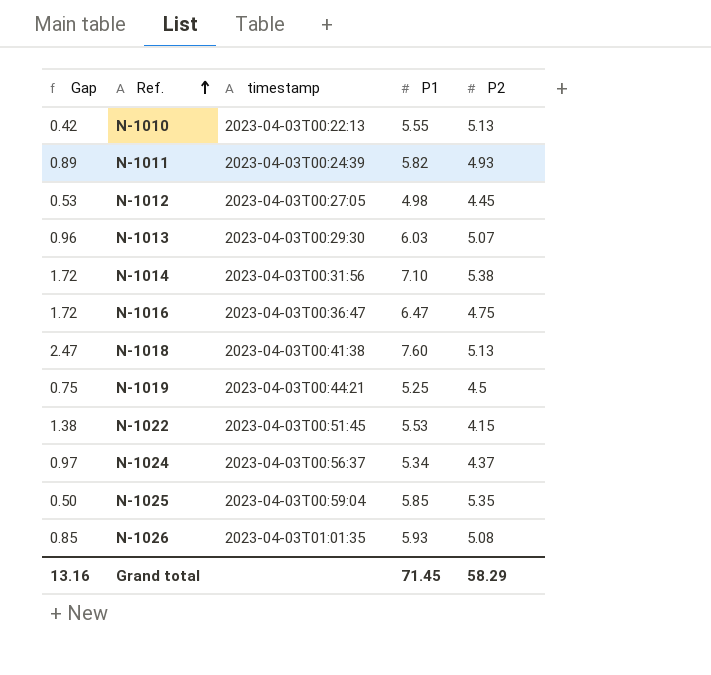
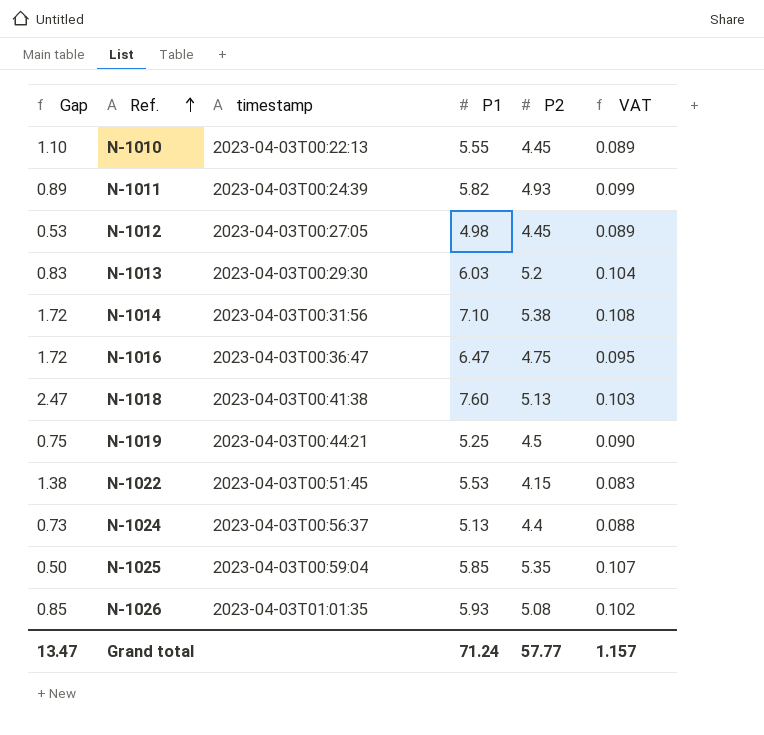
column VAT | formula: none -> [P2] * 0.02
N-1010 | Gap: 0.42 -> 1.10
N-1010 | P2: 5.13 -> 4.45
N-1013 | Gap: 0.96 -> 0.83
N-1013 | P2: 5.07 -> 5.2
N-1024 | Gap: 0.97 -> 0.73
N-1024 | P1: 5.34 -> 5.13
N-1024 | P2: 4.37 -> 4.4
Grand total | Gap: 13.16 -> 13.47
Grand total | P1: 71.45 -> 71.24
Grand total | P2: 58.29 -> 57.77

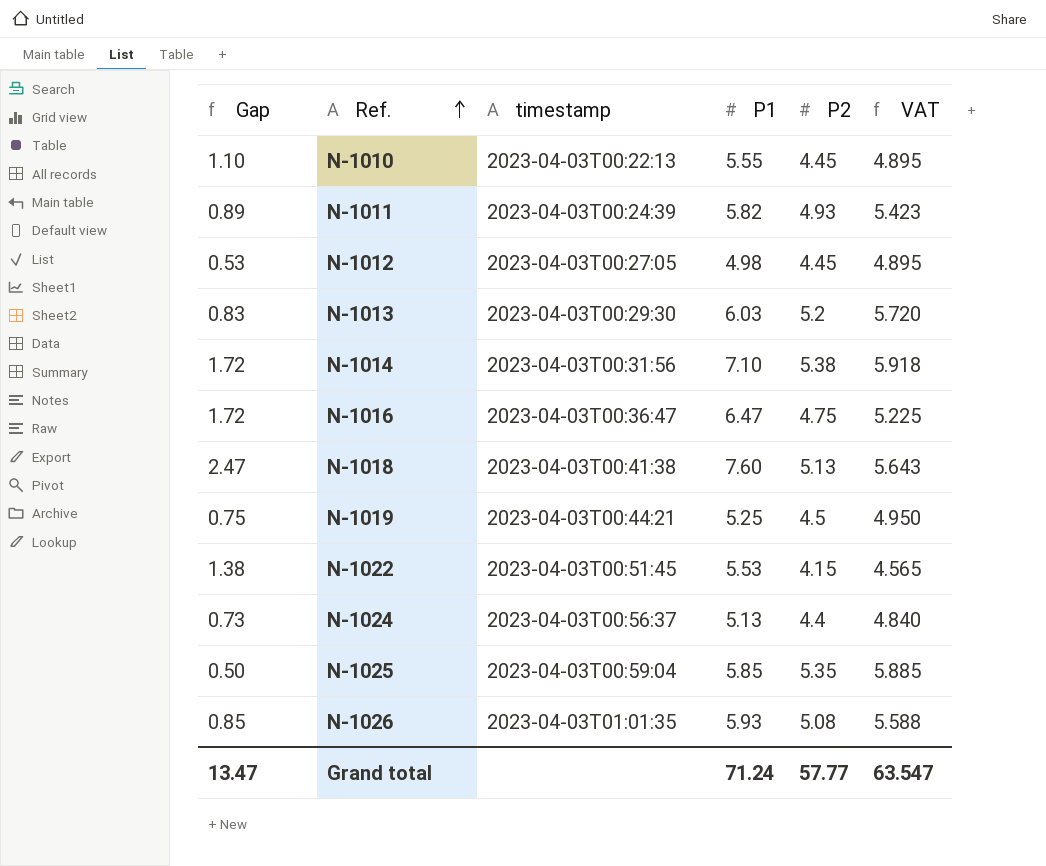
column VAT | formula: [P2] * 0.02 -> [P2] * 1.1
Grand total | VAT: 1.157 -> 63.547

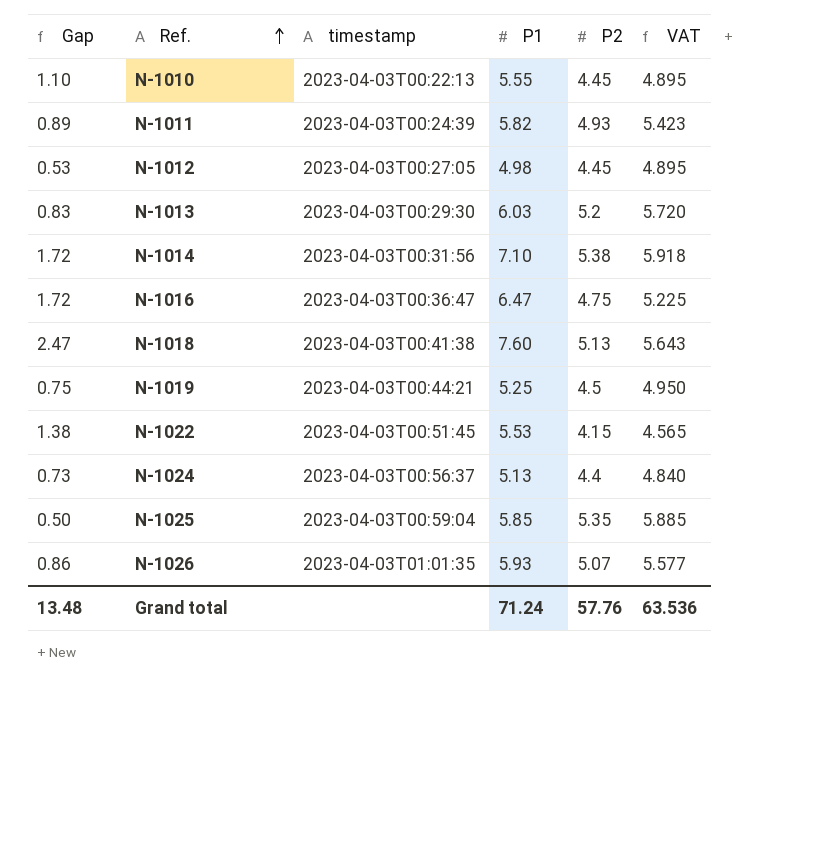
N-1026 | Gap: 0.85 -> 0.86
N-1026 | P2: 5.08 -> 5.07
N-1026 | VAT: 5.588 -> 5.577
Grand total | Gap: 13.47 -> 13.48
Grand total | P2: 57.77 -> 57.76
Grand total | VAT: 63.547 -> 63.536

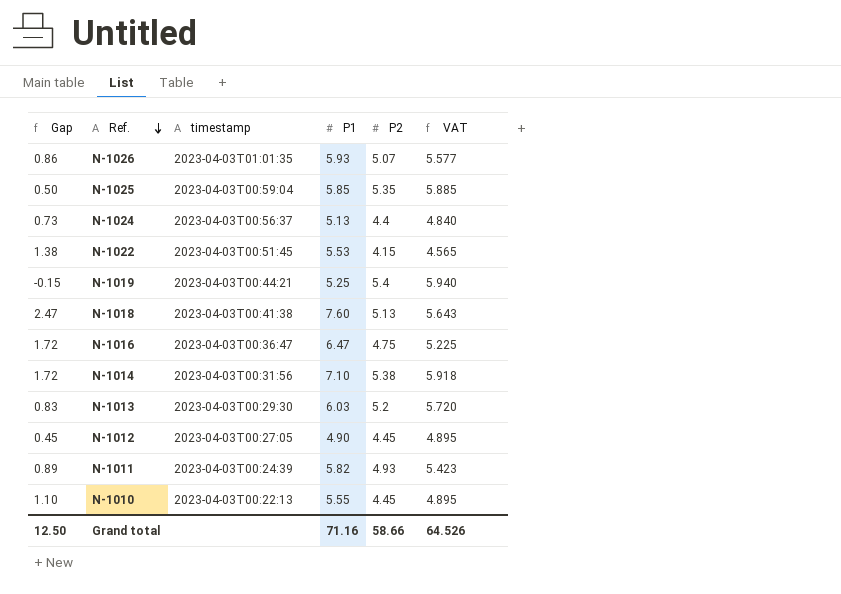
row order: Ref. ascending -> Ref. descending
N-1019 | Gap: 0.75 -> -0.15
N-1019 | P2: 4.5 -> 5.4
N-1019 | VAT: 4.950 -> 5.940
N-1012 | Gap: 0.53 -> 0.45
N-1012 | P1: 4.98 -> 4.90
Grand total | Gap: 13.48 -> 12.50
Grand total | P1: 71.24 -> 71.16
Grand total | P2: 57.76 -> 58.66
Grand total | VAT: 63.536 -> 64.526

